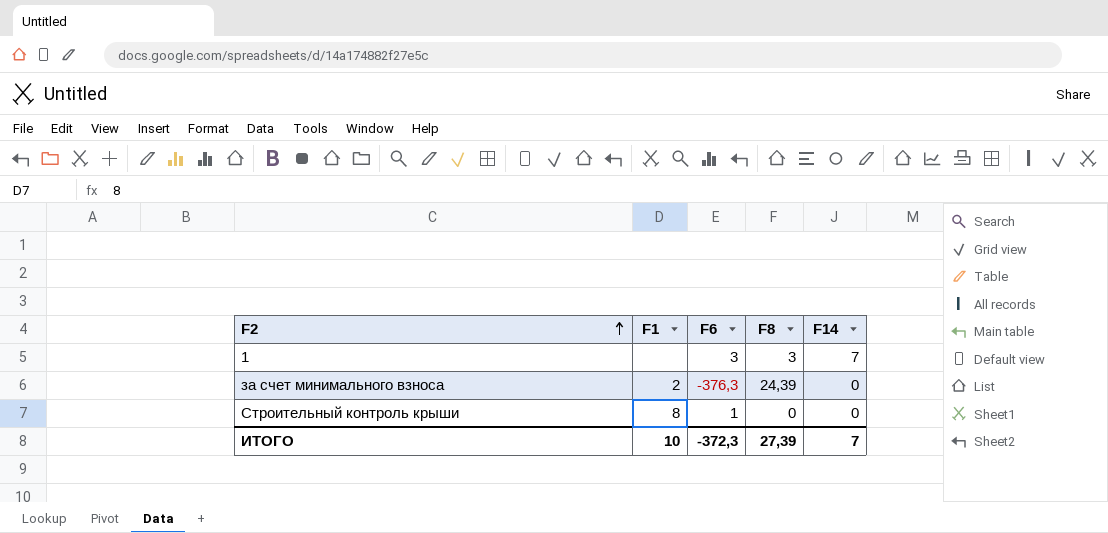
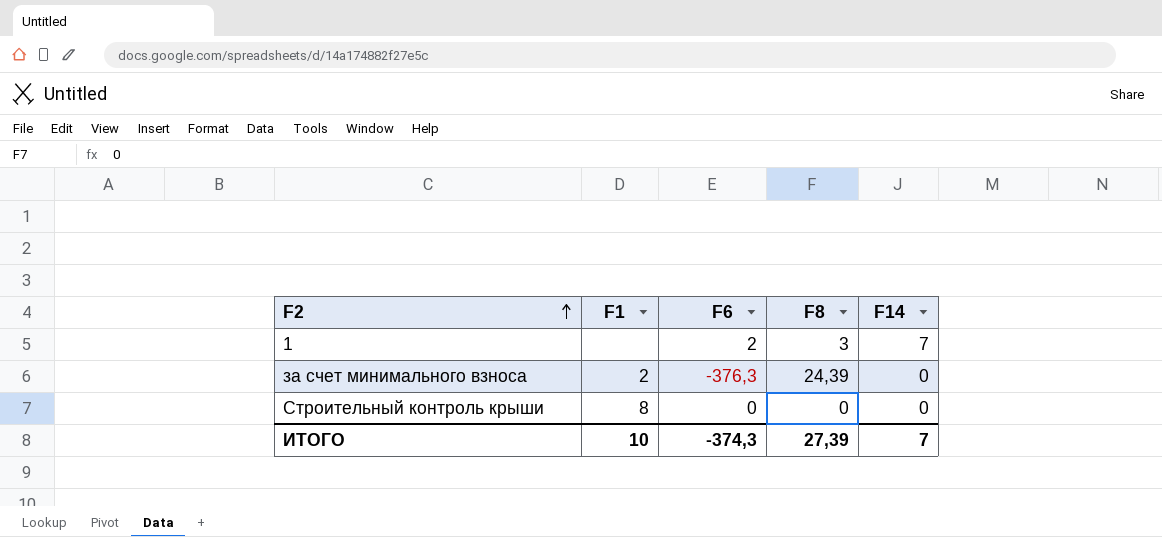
1 | F6: 3 -> 2
Строительный контроль крыши | F6: 1 -> 0
ИТОГО | F6: -372,3 -> -374,3

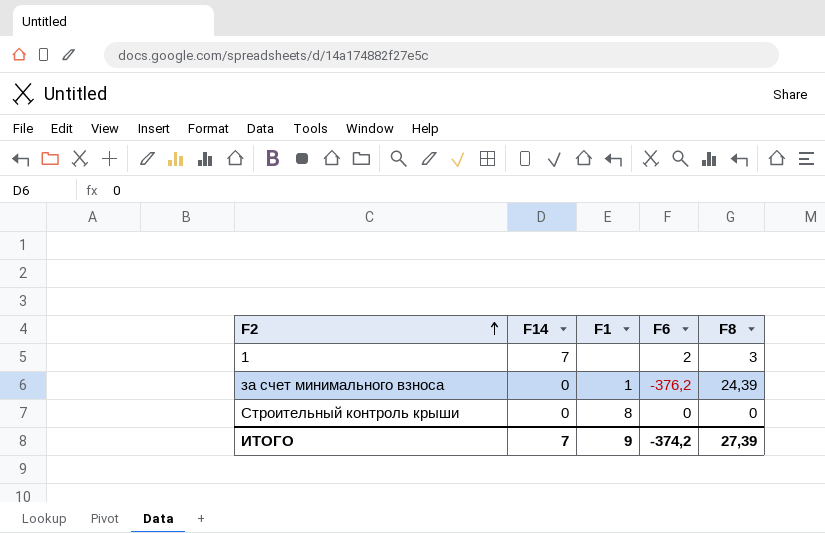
column F14 | position: 5 -> 2
за счет минимального взноса | F1: 2 -> 1
за счет минимального взноса | F6: -376,3 -> -376,2
ИТОГО | F1: 10 -> 9
ИТОГО | F6: -374,3 -> -374,2

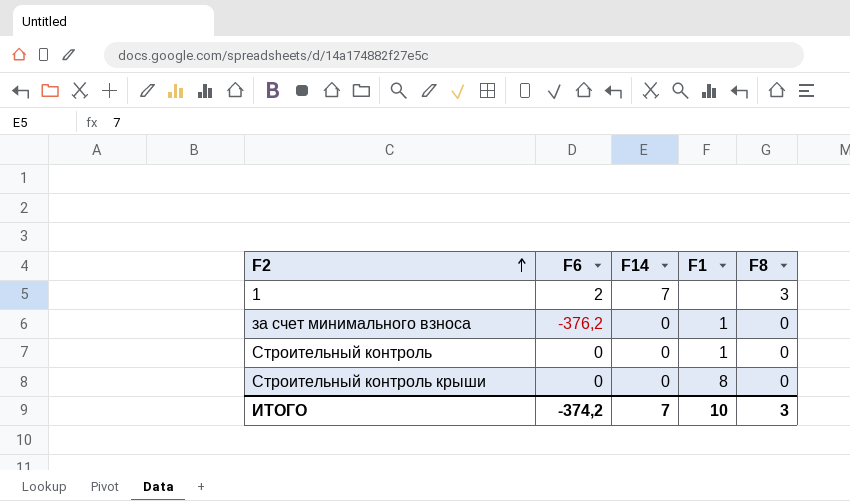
column F6 | position: 4 -> 2
за счет минимального взноса | F8: 24,39 -> 0
row Строительный контроль: none -> 0 | 0 | 1 | 0
ИТОГО | F1: 9 -> 10
ИТОГО | F8: 27,39 -> 3

